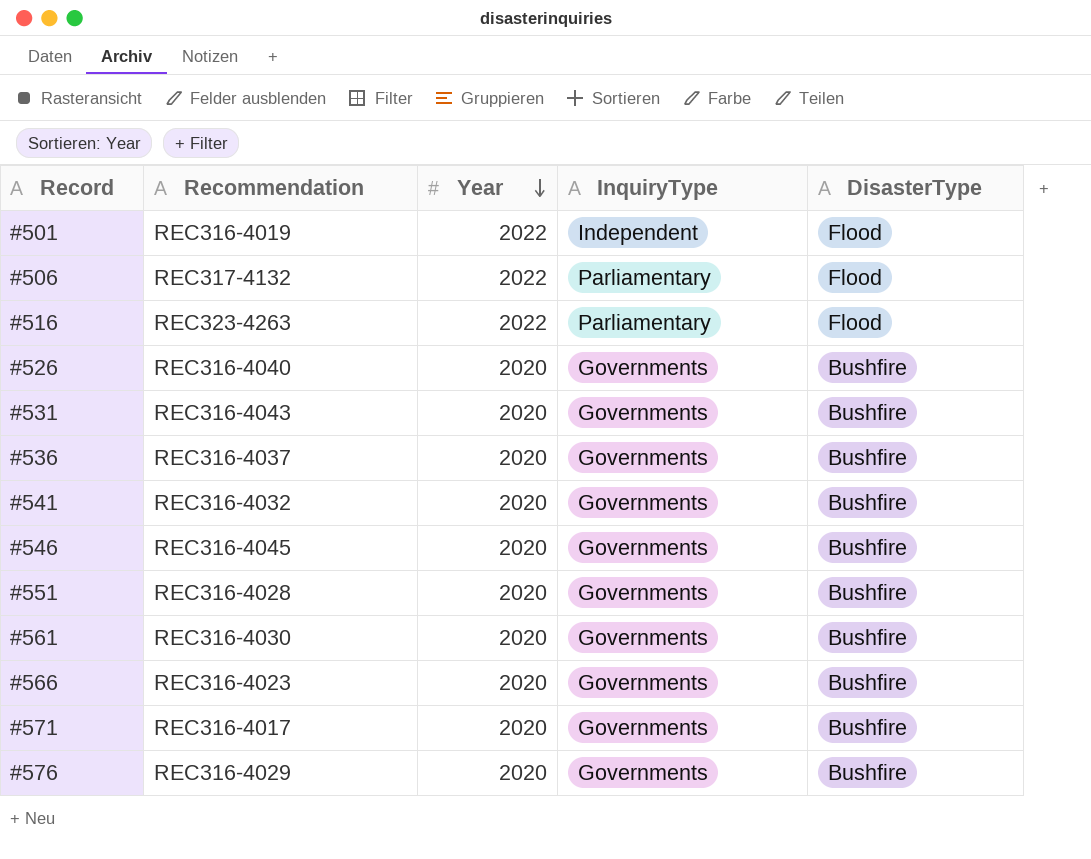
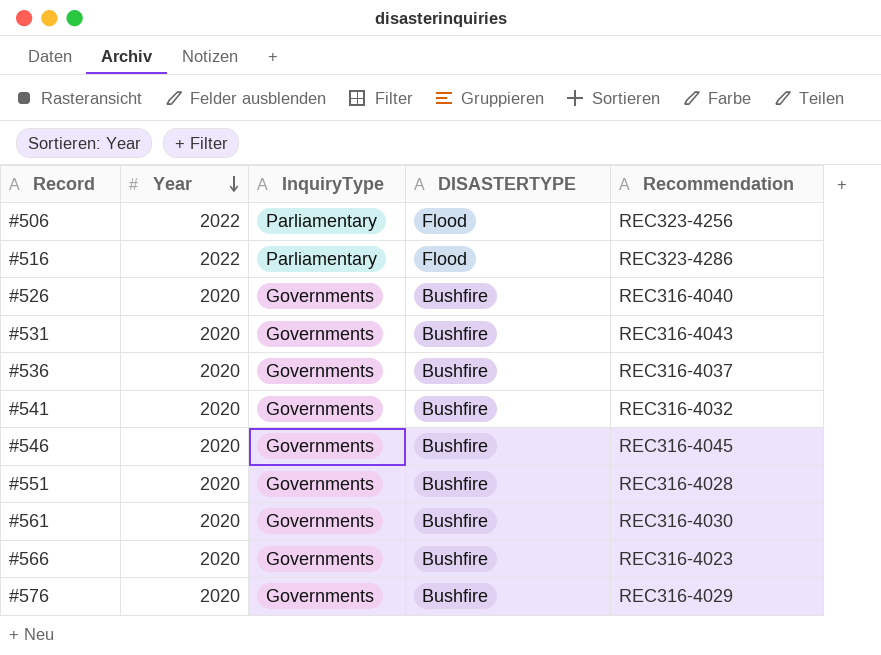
column name: DisasterType -> DISASTERTYPE
column Recommendation | position: 2 -> 5
row #501: REC316-4019 | 2022 | Independent | Flood -> none
row #571: REC316-4017 | 2020 | Governments | Bushfire -> none
#506 | Recommendation: REC317-4132 -> REC323-4256
#516 | Recommendation: REC323-4263 -> REC323-4286

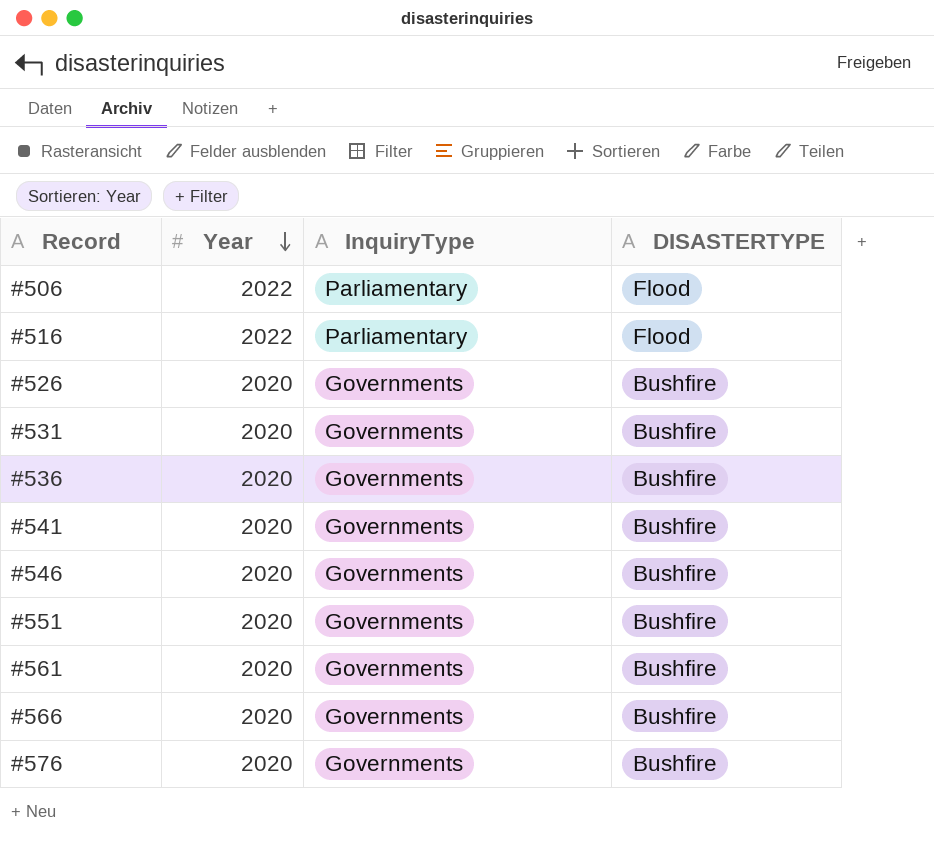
column Recommendation | position: 5 -> none

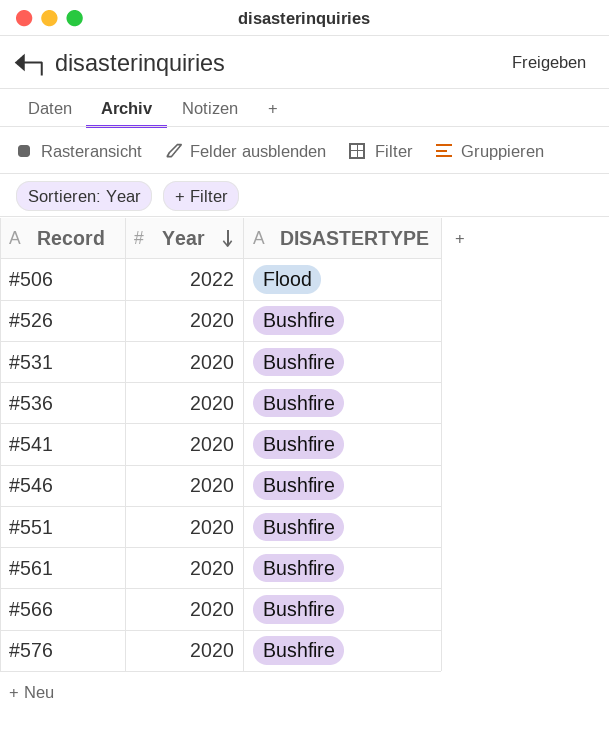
column InquiryType | position: 3 -> none
row #516: 2022 | Parliamentary | Flood -> none

